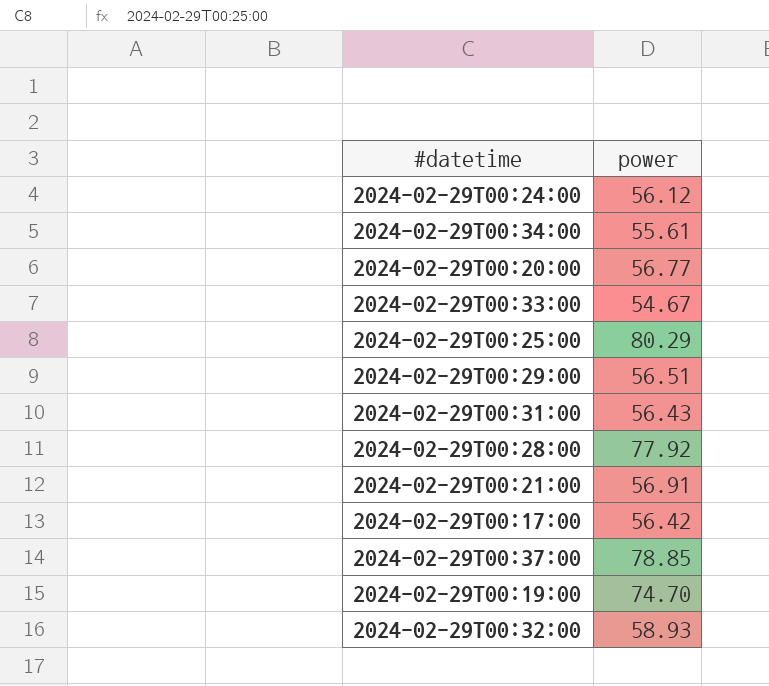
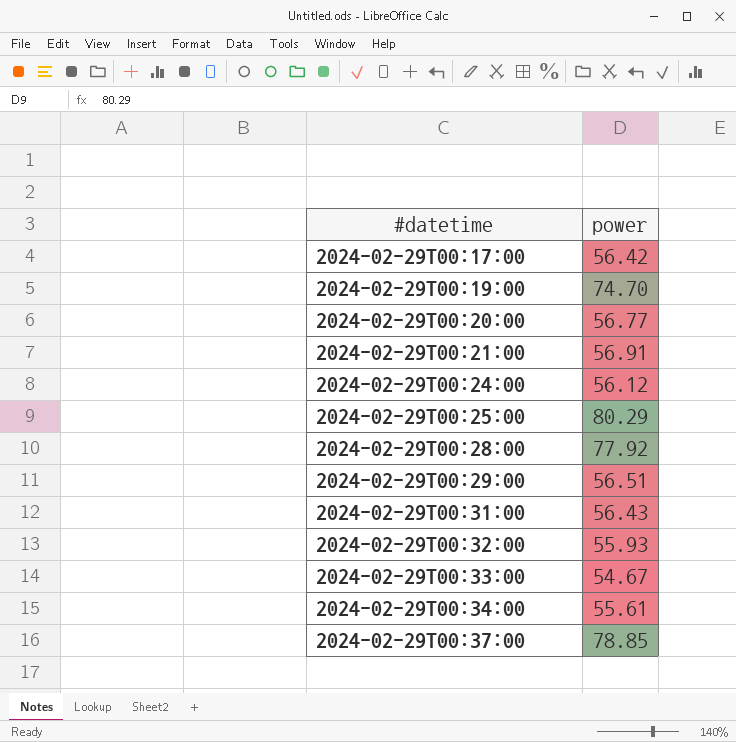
row order: none -> #datetime ascending
2024-02-29T00:32:00 | power: 58.93 -> 55.93

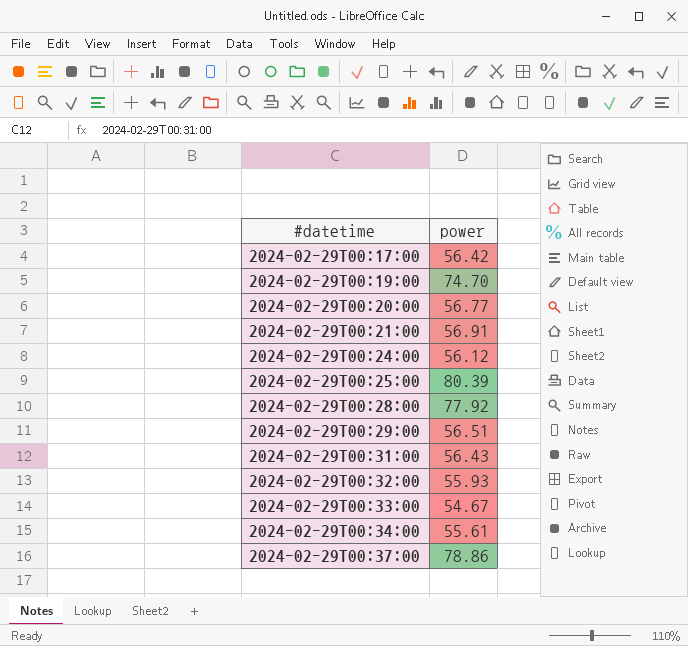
2024-02-29T00:25:00 | power: 80.29 -> 80.39
2024-02-29T00:37:00 | power: 78.85 -> 78.86

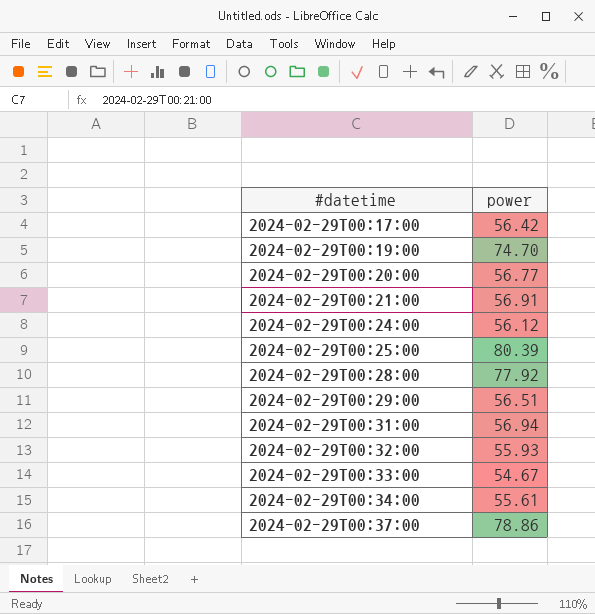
2024-02-29T00:31:00 | power: 56.43 -> 56.94

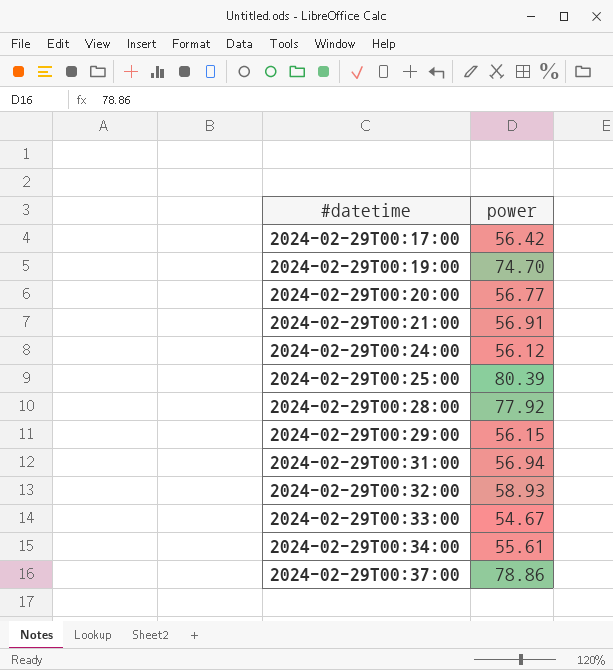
2024-02-29T00:29:00 | power: 56.51 -> 56.15
2024-02-29T00:32:00 | power: 55.93 -> 58.93

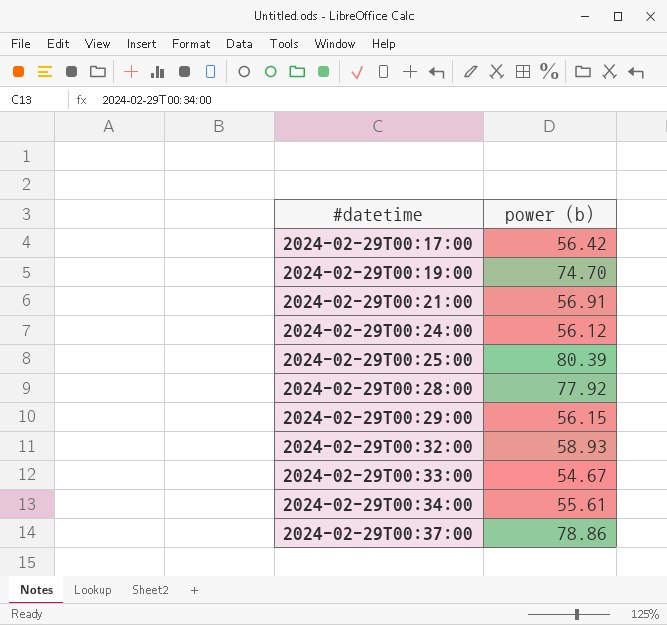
column name: power -> power (b)
row 2024-02-29T00:20:00: 56.77 -> none
row 2024-02-29T00:31:00: 56.94 -> none

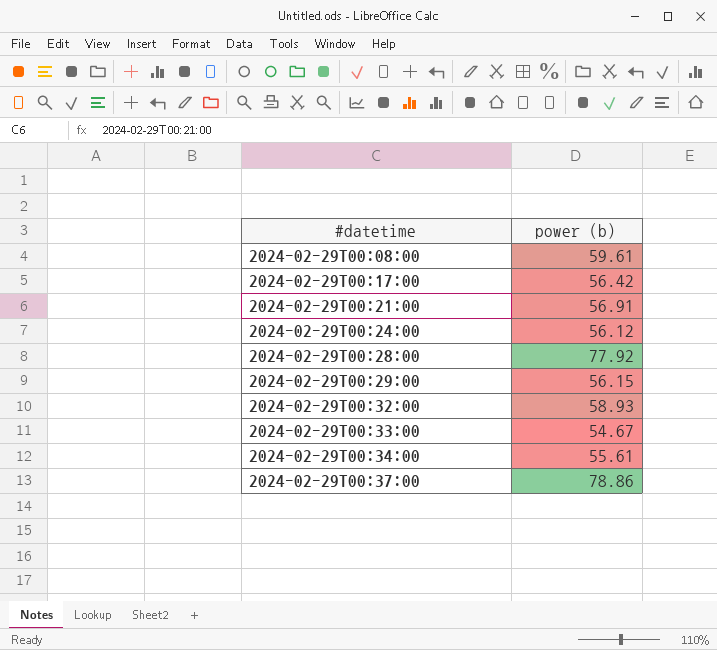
row 2024-02-29T00:19:00: 74.70 -> none
row 2024-02-29T00:25:00: 80.39 -> none
row 2024-02-29T00:08:00: none -> 59.61

